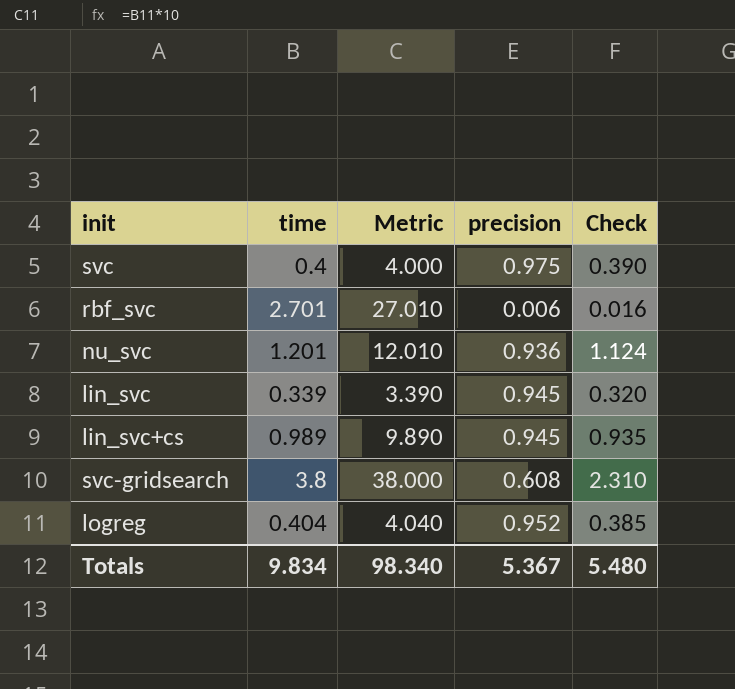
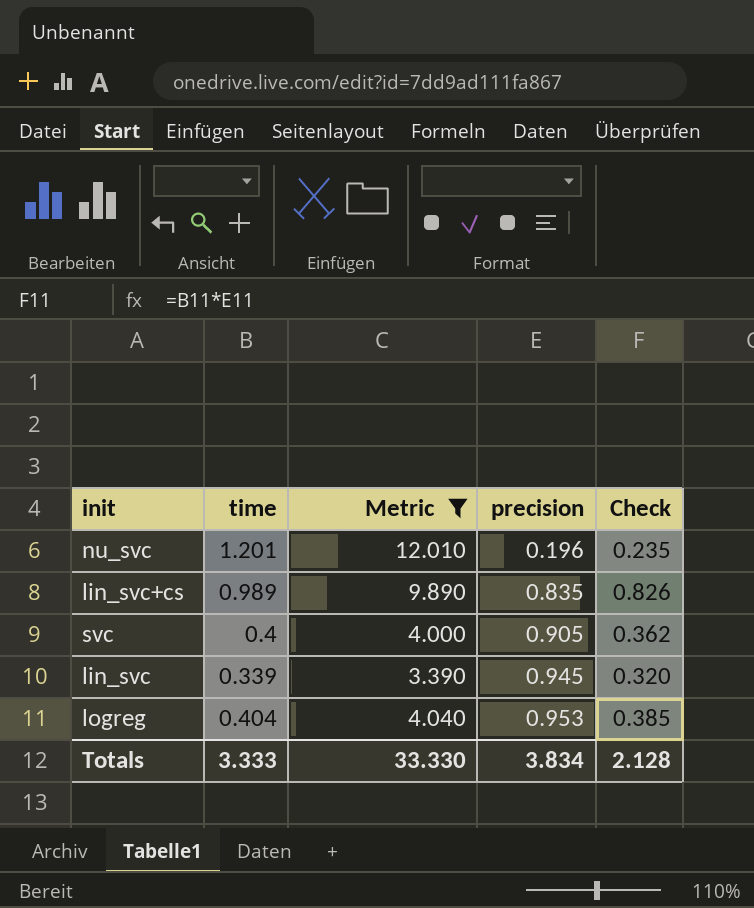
filter: none -> Metric <= 12.010
row order: none -> precision ascending
nu_svc | precision: 0.936 -> 0.196
nu_svc | Check: 1.124 -> 0.235
lin_svc+cs | precision: 0.945 -> 0.835
lin_svc+cs | Check: 0.935 -> 0.826
svc | precision: 0.975 -> 0.905
svc | Check: 0.390 -> 0.362
logreg | precision: 0.952 -> 0.953
Totals | time: 9.834 -> 3.333
Totals | Metric: 98.340 -> 33.330
Totals | precision: 5.367 -> 3.834
Totals | Check: 5.480 -> 2.128

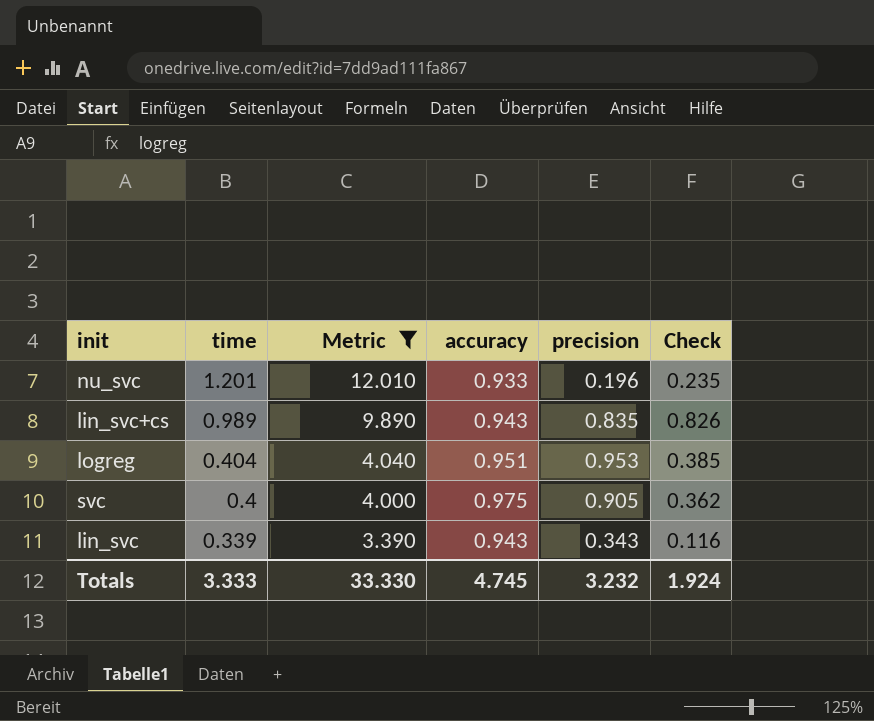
row order: precision ascending -> time descending
column accuracy | position: none -> 4
lin_svc | precision: 0.945 -> 0.343
lin_svc | Check: 0.320 -> 0.116
Totals | precision: 3.834 -> 3.232
Totals | Check: 2.128 -> 1.924

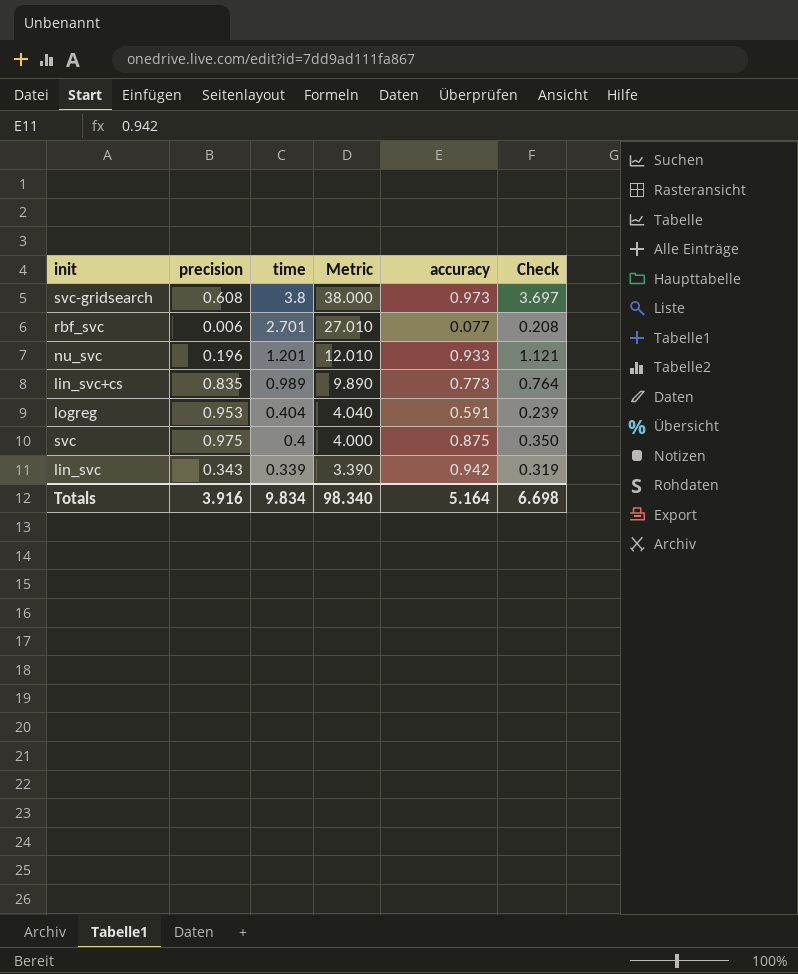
filter: Metric <= 12.010 -> none
column precision | position: 5 -> 2
column Check | formula: [time] * [precision] -> [time] * [accuracy]
lin_svc+cs | accuracy: 0.943 -> 0.773
logreg | accuracy: 0.951 -> 0.591
svc | precision: 0.905 -> 0.975
svc | accuracy: 0.975 -> 0.875
lin_svc | accuracy: 0.943 -> 0.942
Totals | precision: 3.232 -> 3.916
Totals | time: 3.333 -> 9.834
Totals | Metric: 33.330 -> 98.340
Totals | accuracy: 4.745 -> 5.164
Totals | Check: 1.924 -> 6.698

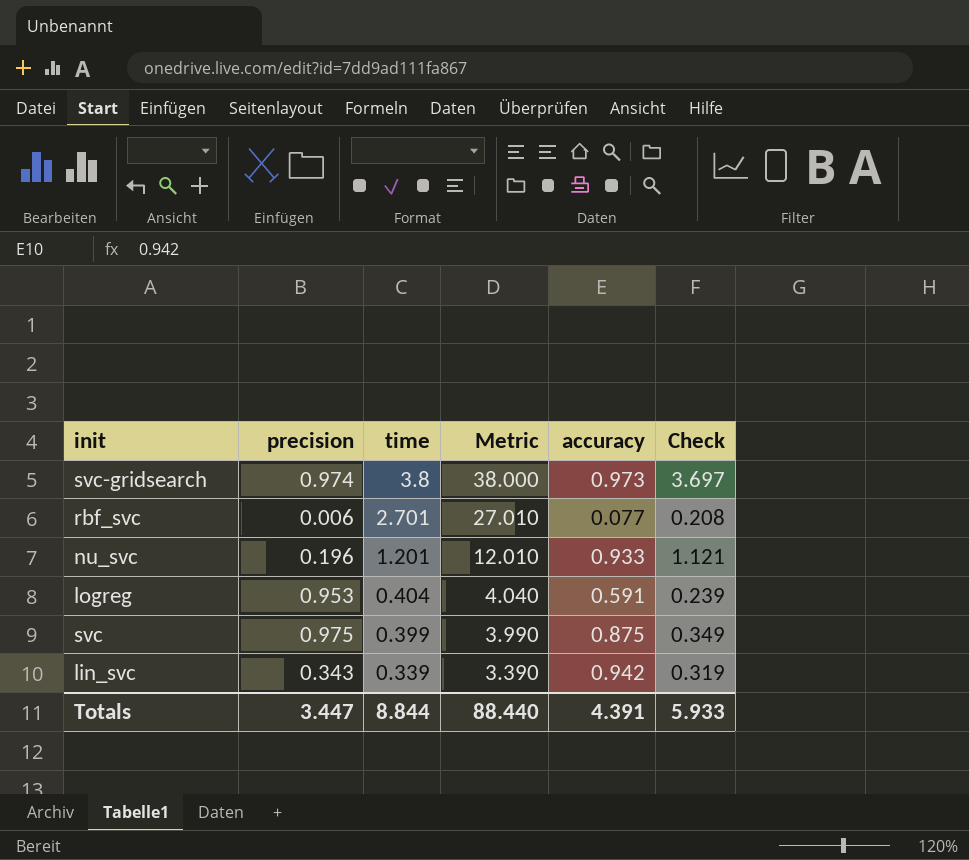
row lin_svc+cs: 0.835 | 0.989 | 9.890 | 0.773 | 0.764 -> none
svc-gridsearch | precision: 0.608 -> 0.974
svc | time: 0.4 -> 0.399
svc | Metric: 4.000 -> 3.990
svc | Check: 0.350 -> 0.349
Totals | precision: 3.916 -> 3.447
Totals | time: 9.834 -> 8.844
Totals | Metric: 98.340 -> 88.440
Totals | accuracy: 5.164 -> 4.391
Totals | Check: 6.698 -> 5.933

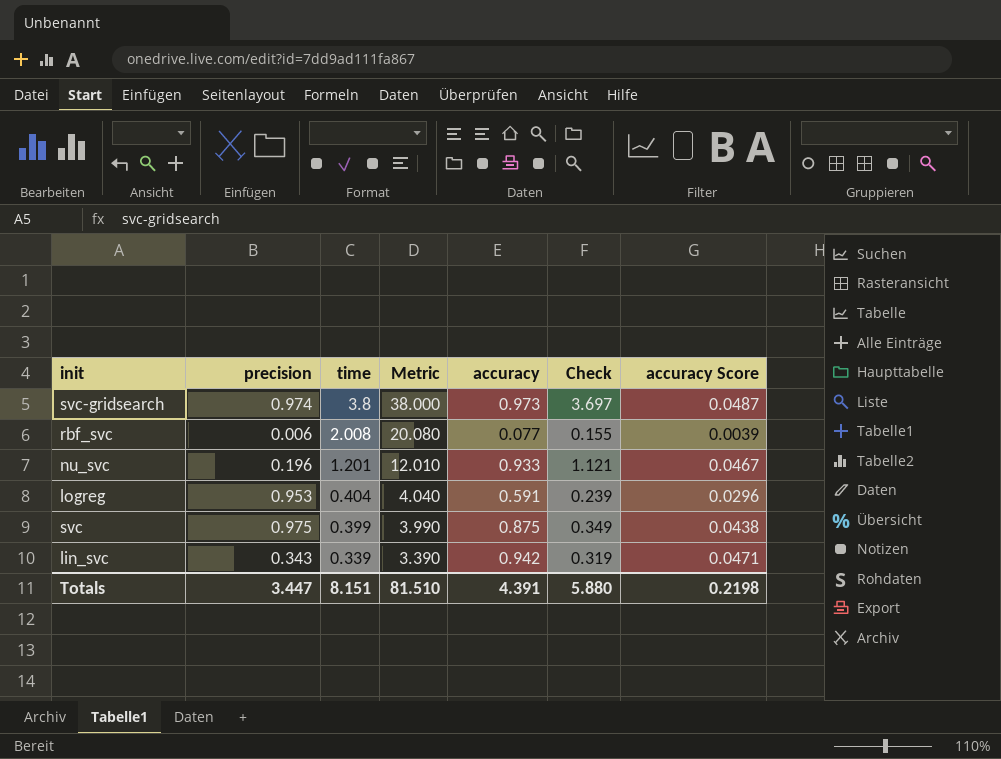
column accuracy Score | formula: none -> [accuracy] * 0.05
rbf_svc | time: 2.701 -> 2.008
rbf_svc | Metric: 27.010 -> 20.080
rbf_svc | Check: 0.208 -> 0.155
Totals | time: 8.844 -> 8.151
Totals | Metric: 88.440 -> 81.510
Totals | Check: 5.933 -> 5.880

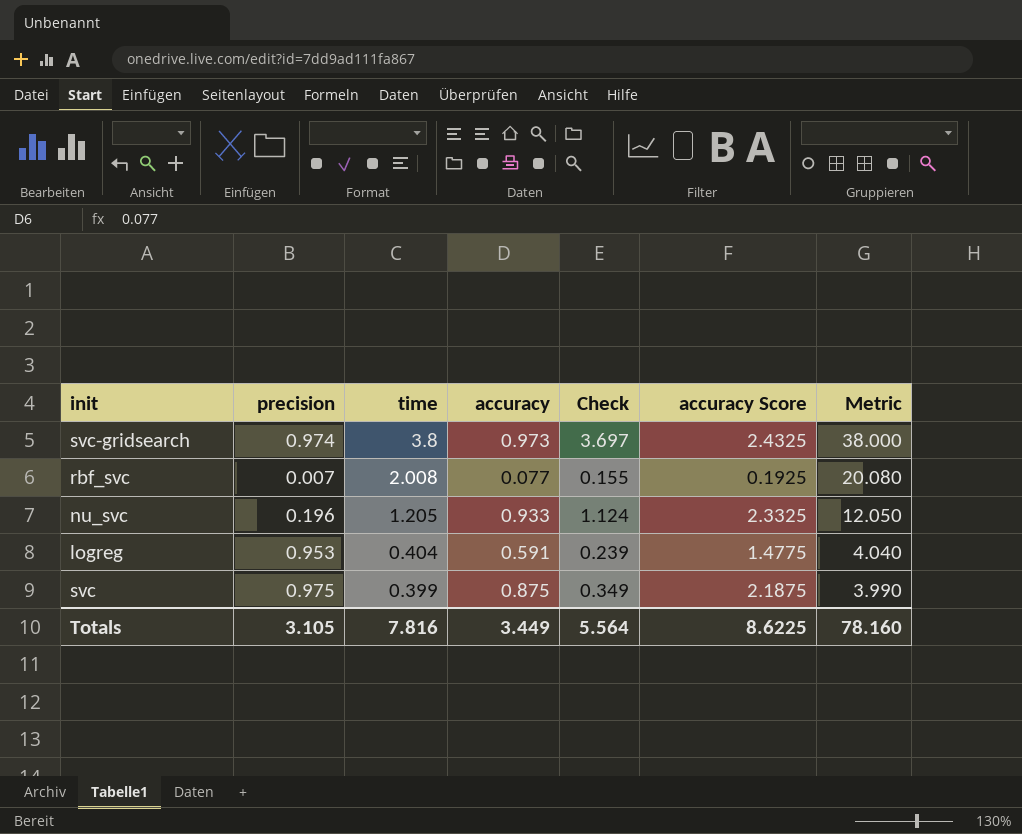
column accuracy Score | formula: [accuracy] * 0.05 -> [accuracy] * 2.5
column Metric | position: 4 -> 7
row lin_svc: 0.343 | 0.339 | 3.390 | 0.942 | 0.319 | 0.0471 -> none
rbf_svc | precision: 0.006 -> 0.007
nu_svc | time: 1.201 -> 1.205
nu_svc | Check: 1.121 -> 1.124
nu_svc | Metric: 12.010 -> 12.050
Totals | precision: 3.447 -> 3.105
Totals | time: 8.151 -> 7.816
Totals | accuracy: 4.391 -> 3.449
Totals | Check: 5.880 -> 5.564
Totals | accuracy Score: 0.2198 -> 8.6225
Totals | Metric: 81.510 -> 78.160

